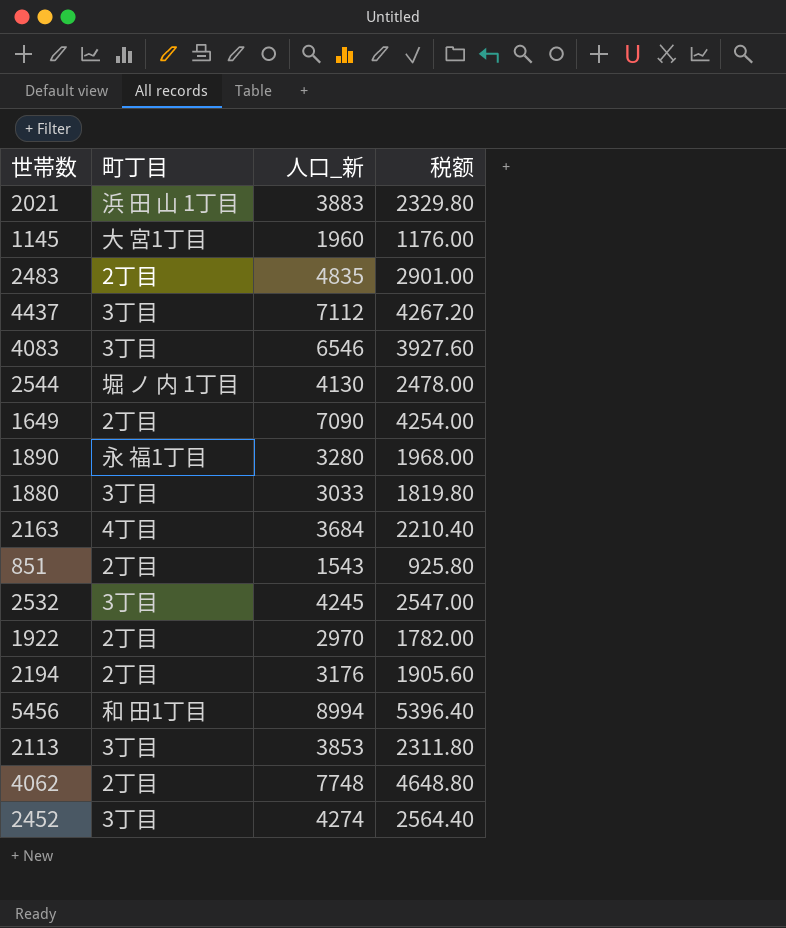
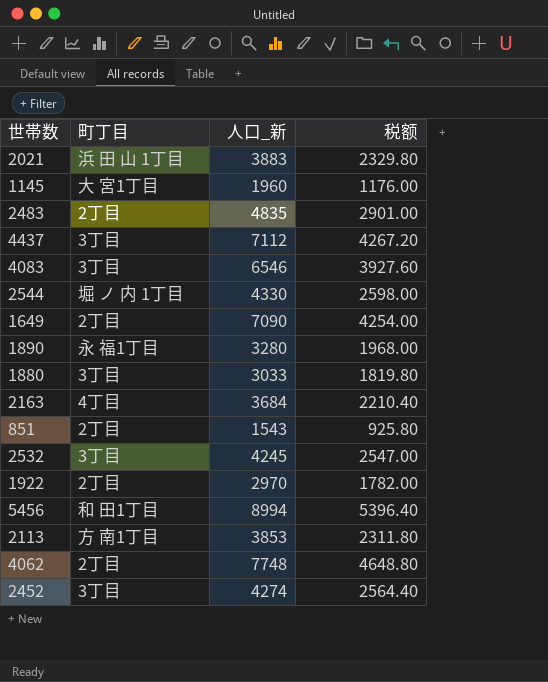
row 2194: 2丁目 | 3176 | 1905.60 -> none
2544 | 人口_新: 4130 -> 4330
2544 | 税额: 2478.00 -> 2598.00
2113 | 町丁目: 3丁目 -> 方 南1丁目

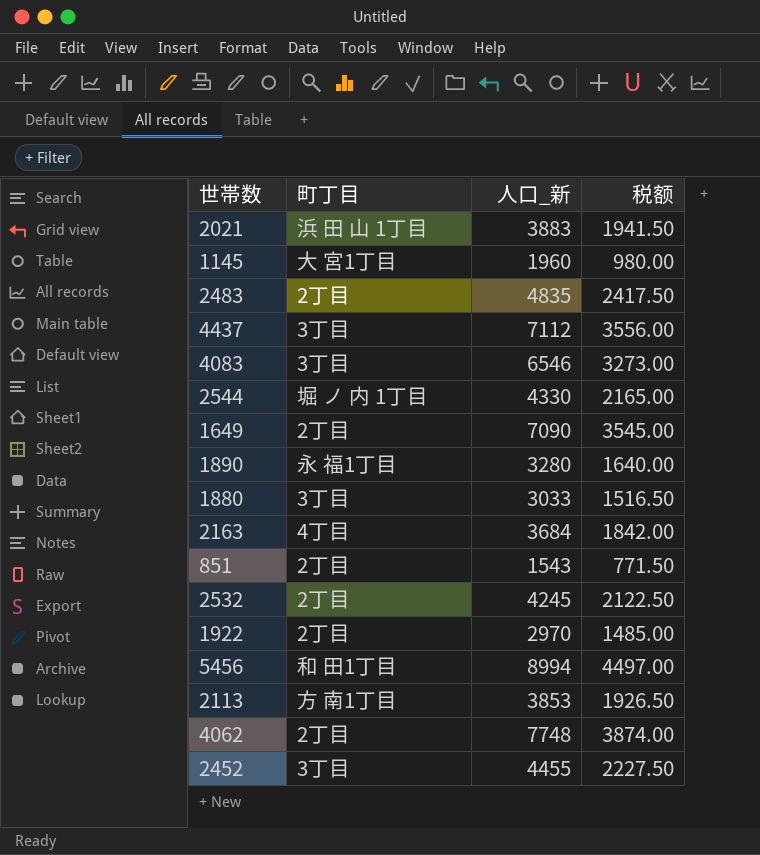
column 税额 | formula: [人口_新] * 0.6 -> [人口_新] * 0.5
2532 | 町丁目: 3丁目 -> 2丁目
2452 | 人口_新: 4274 -> 4455

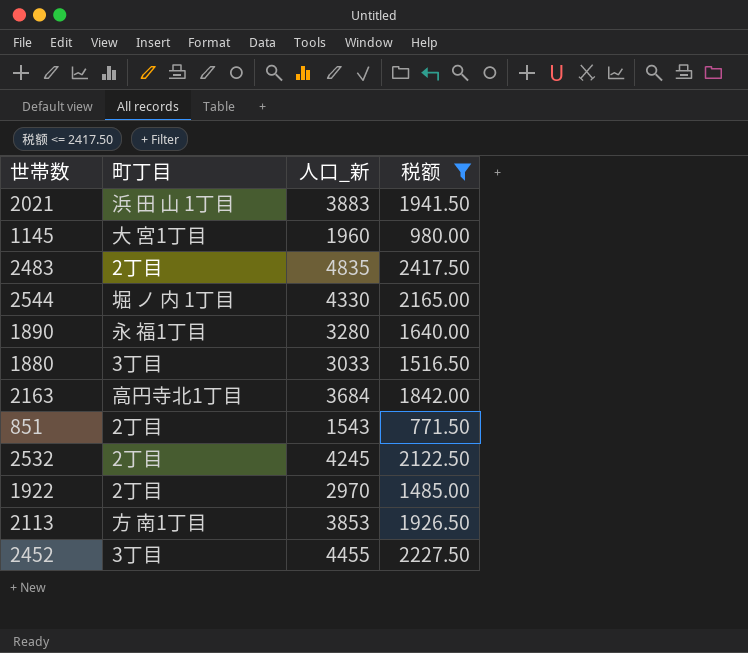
filter: none -> 税额 <= 2417.50
2163 | 町丁目: 4丁目 -> 高円寺北1丁目

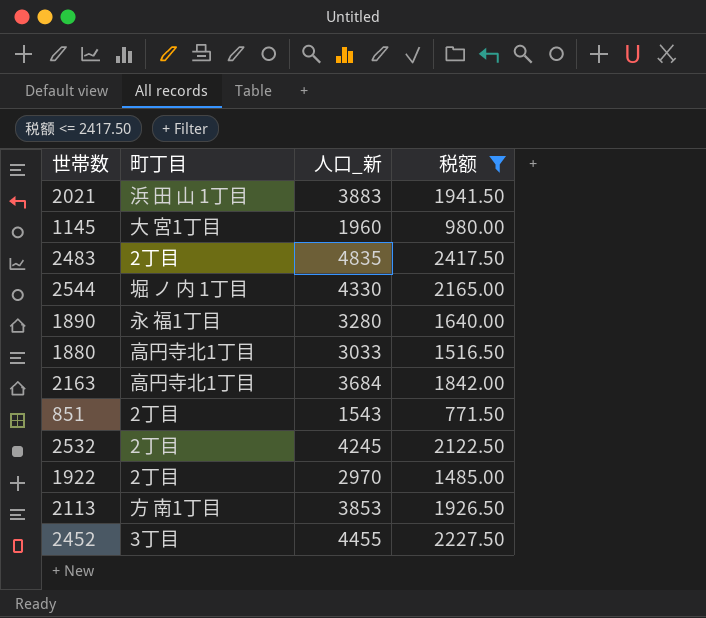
1880 | 町丁目: 3丁目 -> 高円寺北1丁目

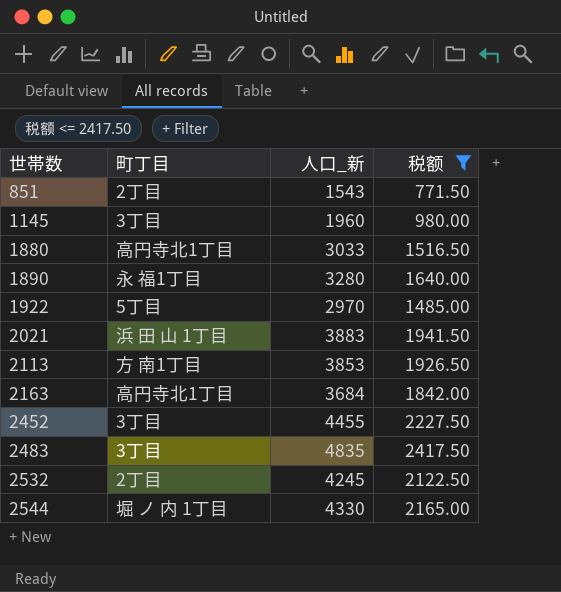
row order: none -> 世帯数 ascending
1145 | 町丁目: 大 宮1丁目 -> 3丁目
1922 | 町丁目: 2丁目 -> 5丁目
2483 | 町丁目: 2丁目 -> 3丁目

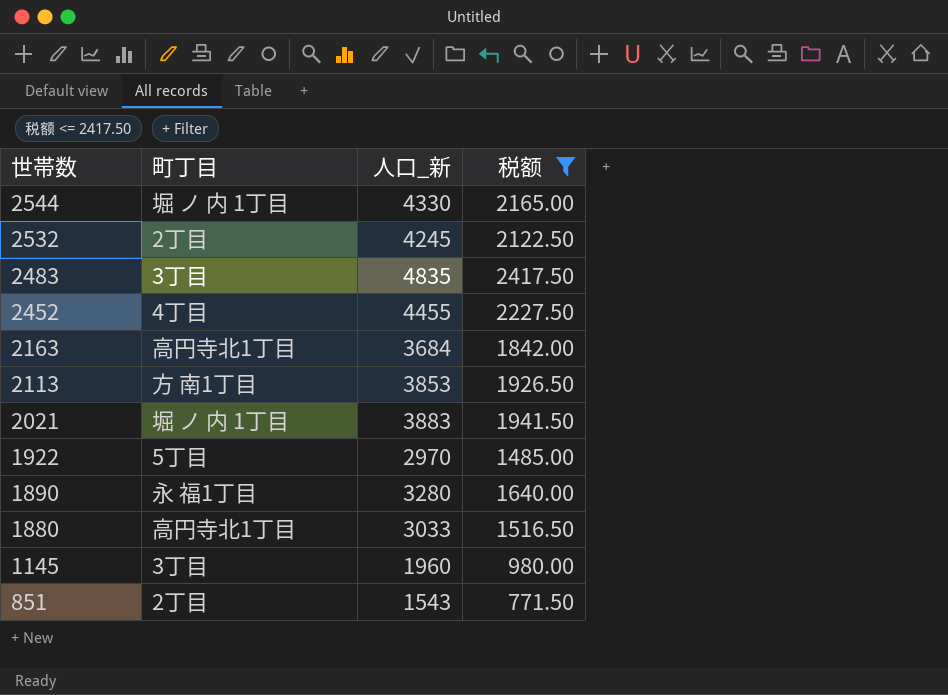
row order: 世帯数 ascending -> 世帯数 descending
2452 | 町丁目: 3丁目 -> 4丁目
2021 | 町丁目: 浜 田 山 1丁目 -> 堀 ノ 内 1丁目

